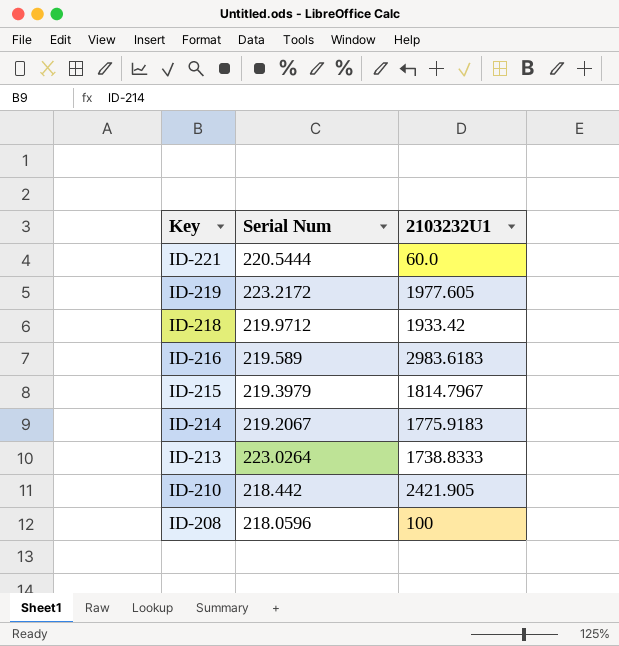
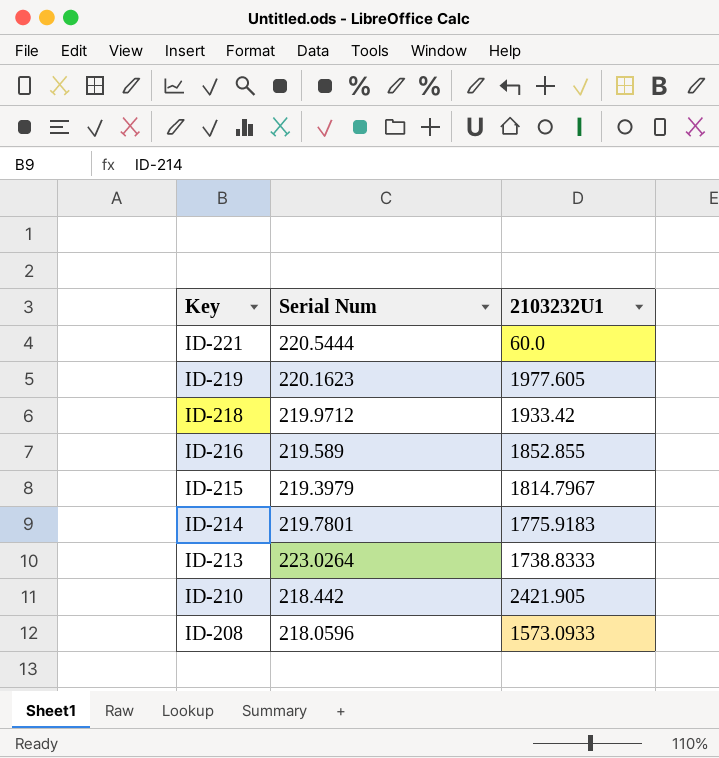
ID-219 | Serial Num: 223.2172 -> 220.1623
ID-216 | 2103232U1: 2983.6183 -> 1852.855
ID-214 | Serial Num: 219.2067 -> 219.7801
ID-208 | 2103232U1: 100 -> 1573.0933

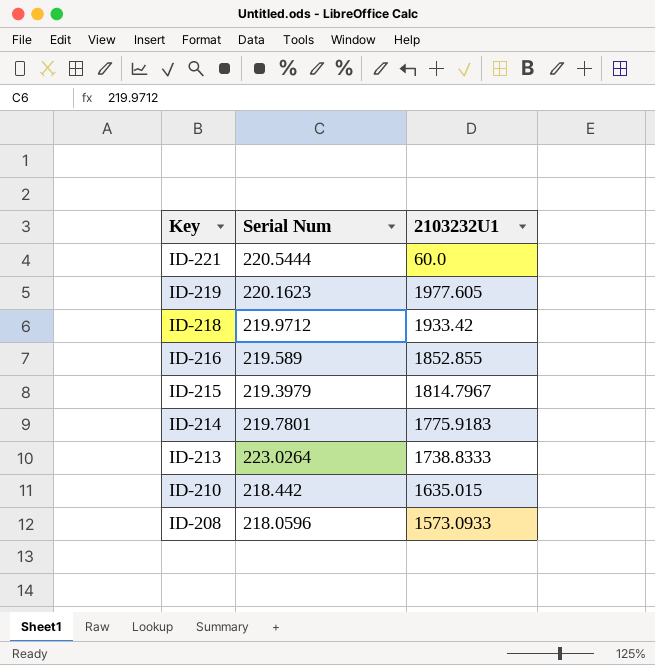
ID-210 | 2103232U1: 2421.905 -> 1635.015

